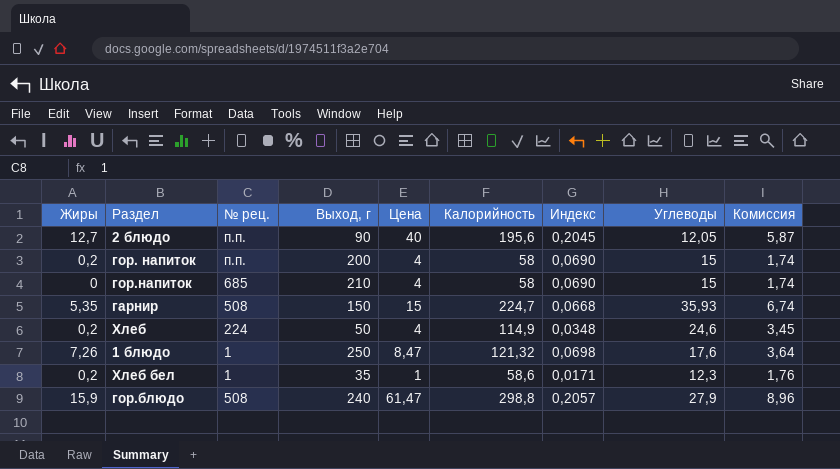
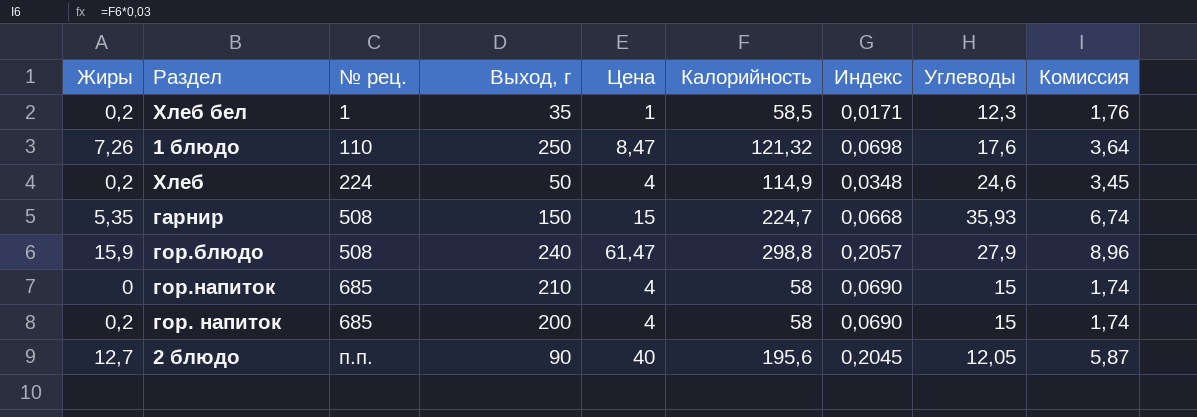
row order: none -> № рец. ascending
Хлеб бел | Калорийность: 58,6 -> 58,5
1 блюдо | № рец.: 1 -> 110
гор. напиток | № рец.: п.п. -> 685

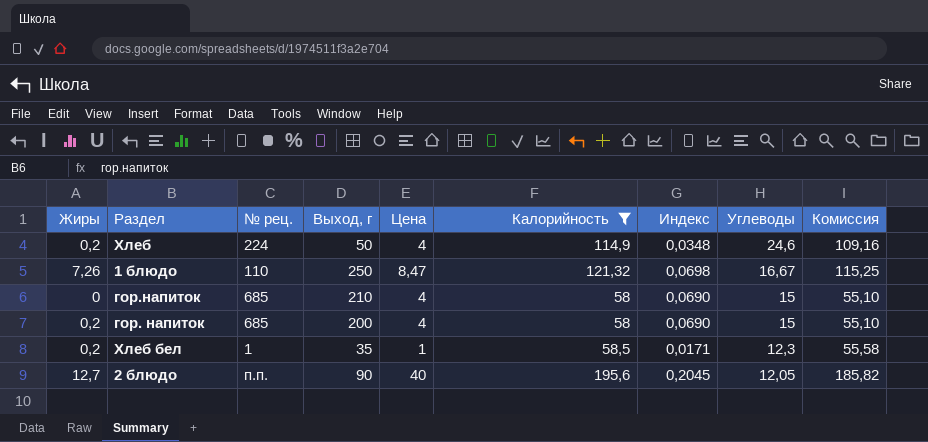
filter: none -> Калорийность <= 195,6
row order: № рец. ascending -> Углеводы descending
column Комиссия | formula: [Калорийность] * 0,03 -> [Калорийность] * 0,95
1 блюдо | Углеводы: 17,6 -> 16,67

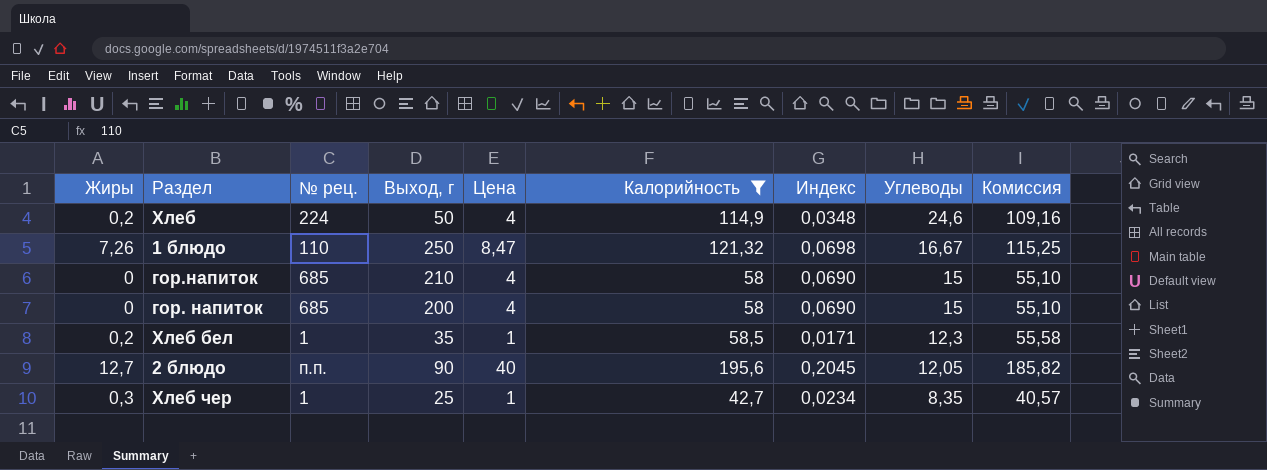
гор. напиток | Жиры: 0,2 -> 0
row Хлеб чер: none -> 0,3 | 1 | 25 | 1 | 42,7 | 0,0234 | 8,35 | 40,57

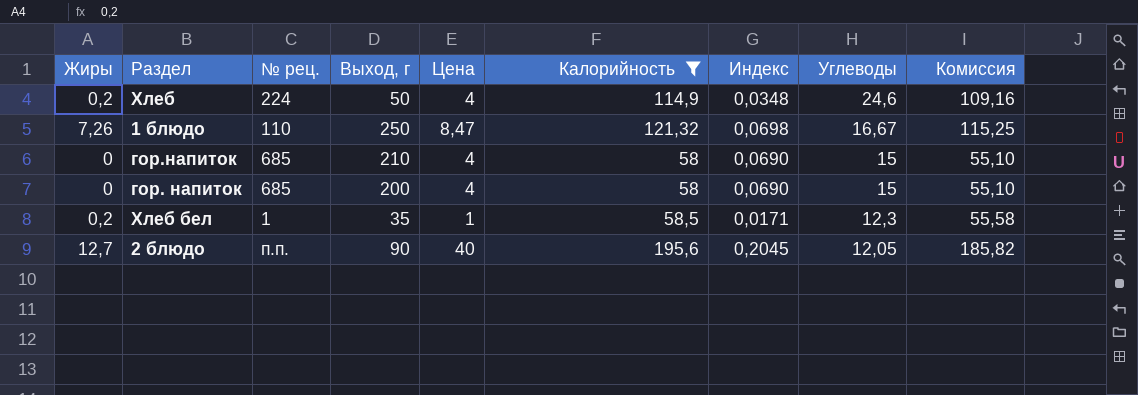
row Хлеб чер: 0,3 | 1 | 25 | 1 | 42,7 | 0,0234 | 8,35 | 40,57 -> none

